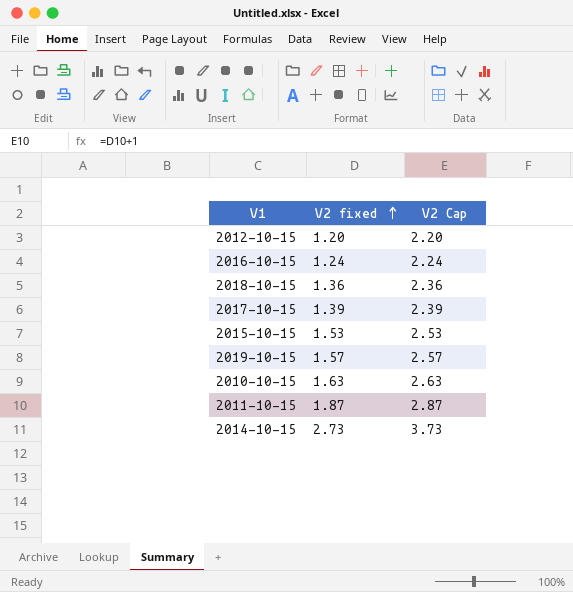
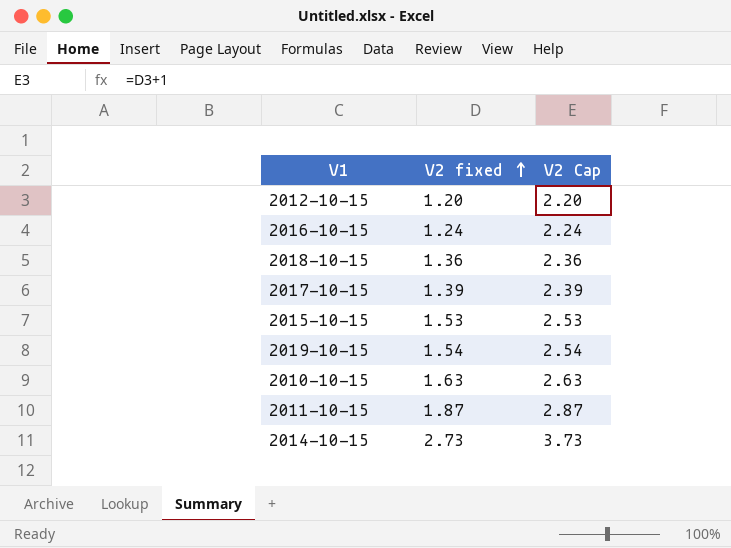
2019-10-15 | V2 fixed: 1.57 -> 1.54
2019-10-15 | V2 Cap: 2.57 -> 2.54

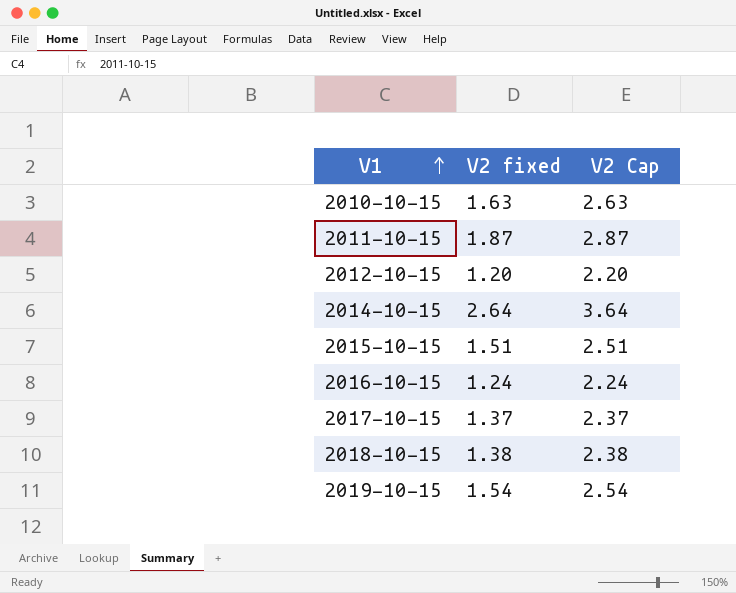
row order: V2 fixed ascending -> V1 ascending
2014-10-15 | V2 fixed: 2.73 -> 2.64
2014-10-15 | V2 Cap: 3.73 -> 3.64
2015-10-15 | V2 fixed: 1.53 -> 1.51
2015-10-15 | V2 Cap: 2.53 -> 2.51
2017-10-15 | V2 fixed: 1.39 -> 1.37
2017-10-15 | V2 Cap: 2.39 -> 2.37
2018-10-15 | V2 fixed: 1.36 -> 1.38
2018-10-15 | V2 Cap: 2.36 -> 2.38

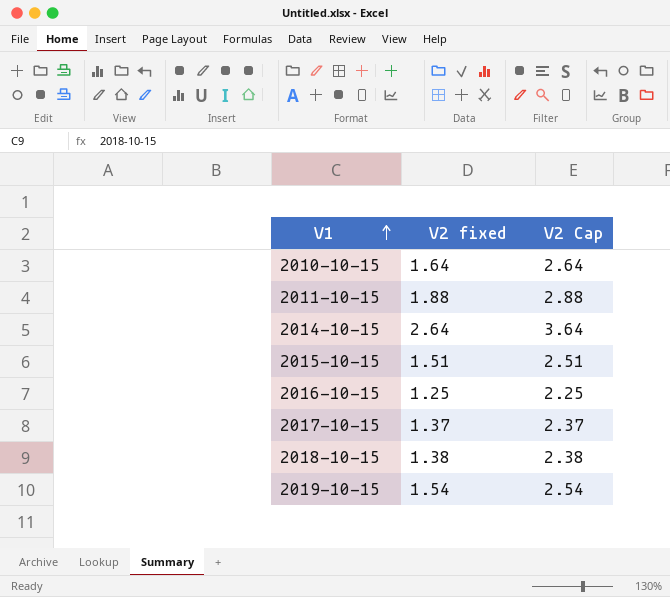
row 2012-10-15: 1.20 | 2.20 -> none
2010-10-15 | V2 fixed: 1.63 -> 1.64
2010-10-15 | V2 Cap: 2.63 -> 2.64
2011-10-15 | V2 fixed: 1.87 -> 1.88
2011-10-15 | V2 Cap: 2.87 -> 2.88
2016-10-15 | V2 fixed: 1.24 -> 1.25
2016-10-15 | V2 Cap: 2.24 -> 2.25

